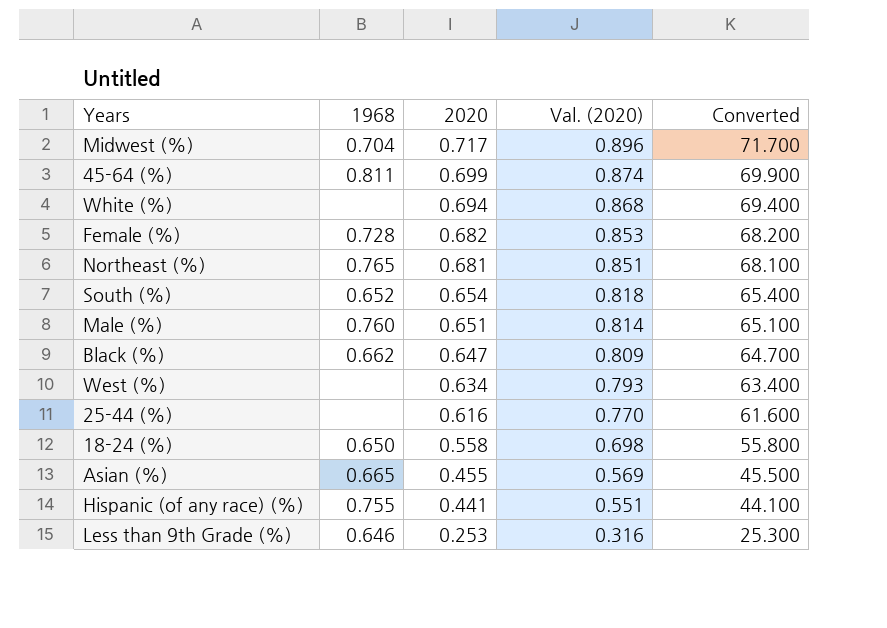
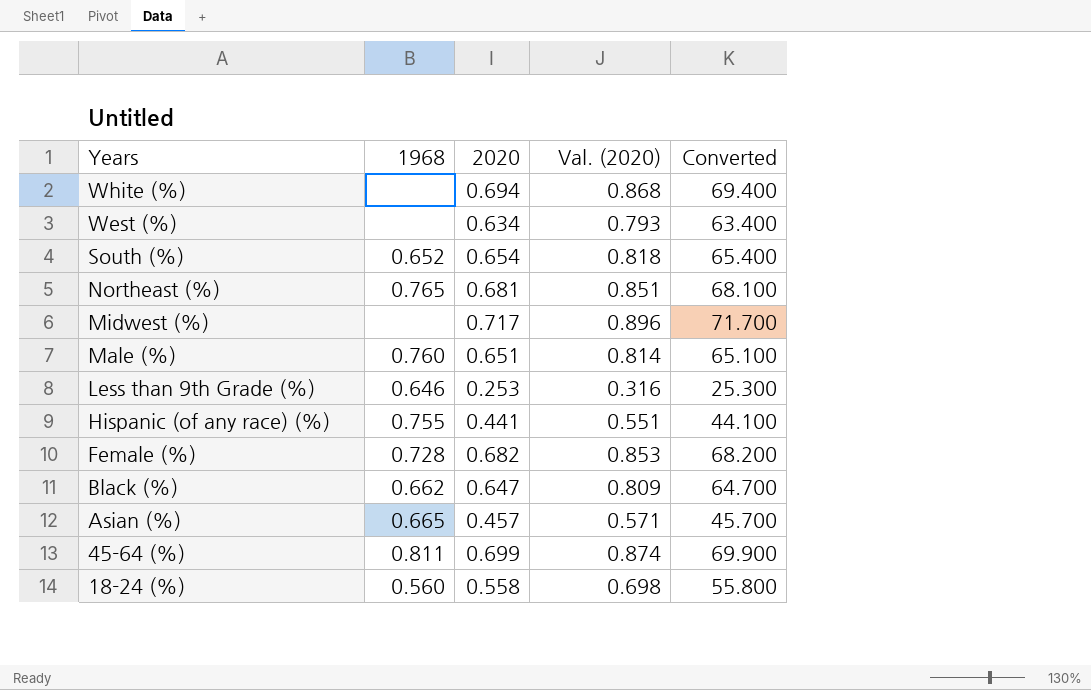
row order: 2020 descending -> Years descending
row 25-44 (%): none | 0.616 | 0.770 | 61.600 -> none
Midwest (%) | 1968: 0.704 -> none
Asian (%) | 2020: 0.455 -> 0.457
Asian (%) | Val. (2020): 0.569 -> 0.571
Asian (%) | Converted: 45.500 -> 45.700
18-24 (%) | 1968: 0.650 -> 0.560

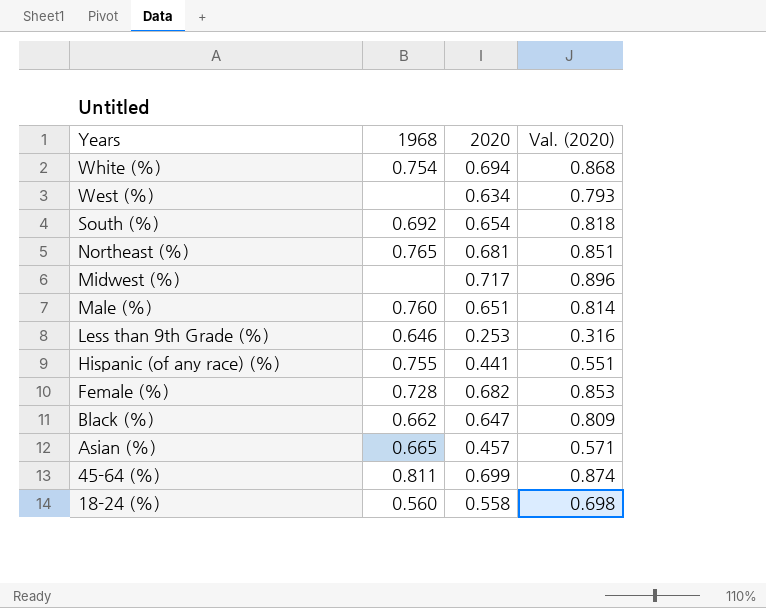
column Converted | formula: [2020] * 100 -> none
White (%) | 1968: none -> 0.754
South (%) | 1968: 0.652 -> 0.692

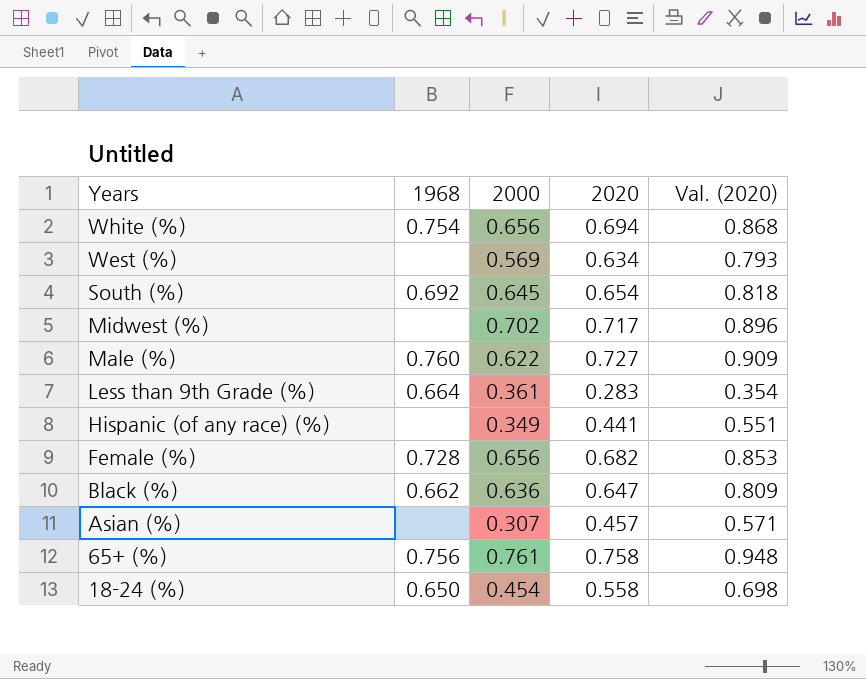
column 2000 | position: none -> 3
row Northeast (%): 0.765 | 0.681 | 0.851 -> none
row 45-64 (%): 0.811 | 0.699 | 0.874 -> none
Male (%) | 2020: 0.651 -> 0.727
Male (%) | Val. (2020): 0.814 -> 0.909
Less than 9th Grade (%) | 1968: 0.646 -> 0.664
Less than 9th Grade (%) | 2020: 0.253 -> 0.283
Less than 9th Grade (%) | Val. (2020): 0.316 -> 0.354
Hispanic (of any race) (%) | 1968: 0.755 -> none
Asian (%) | 1968: 0.665 -> none
row 65+ (%): none -> 0.756 | 0.761 | 0.758 | 0.948
18-24 (%) | 1968: 0.560 -> 0.650

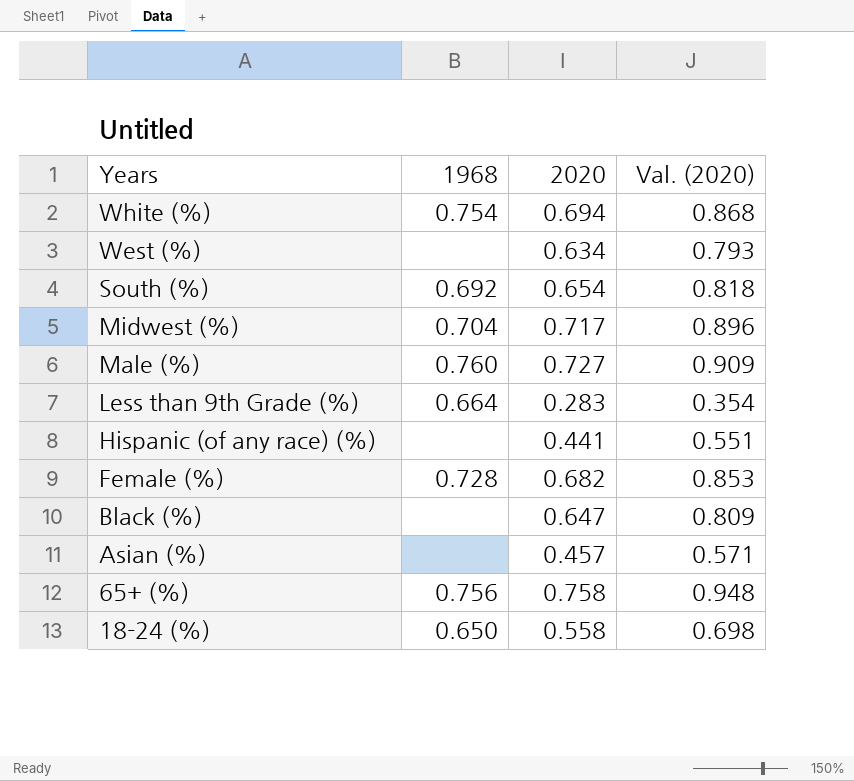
column 2000 | position: 3 -> none
Midwest (%) | 1968: none -> 0.704
Black (%) | 1968: 0.662 -> none

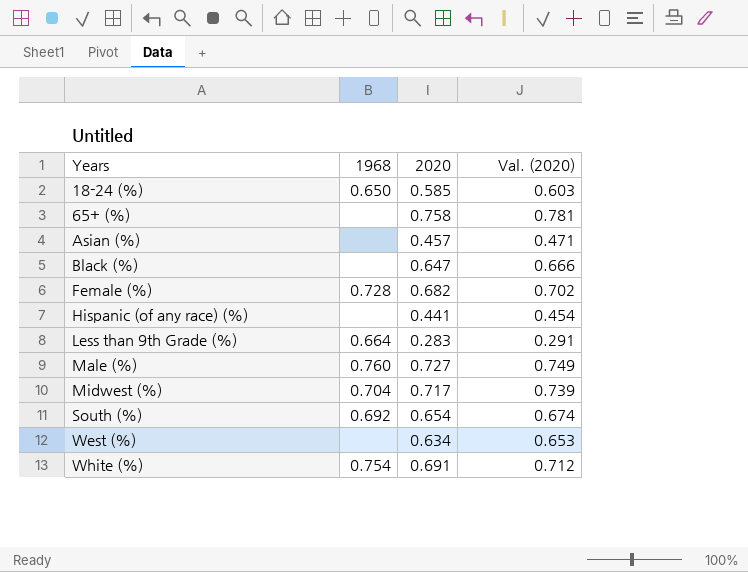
row order: Years descending -> Years ascending
column Val. (2020) | formula: [2020] * 1.25 -> [2020] * 1.03
18-24 (%) | 2020: 0.558 -> 0.585
65+ (%) | 1968: 0.756 -> none
White (%) | 2020: 0.694 -> 0.691

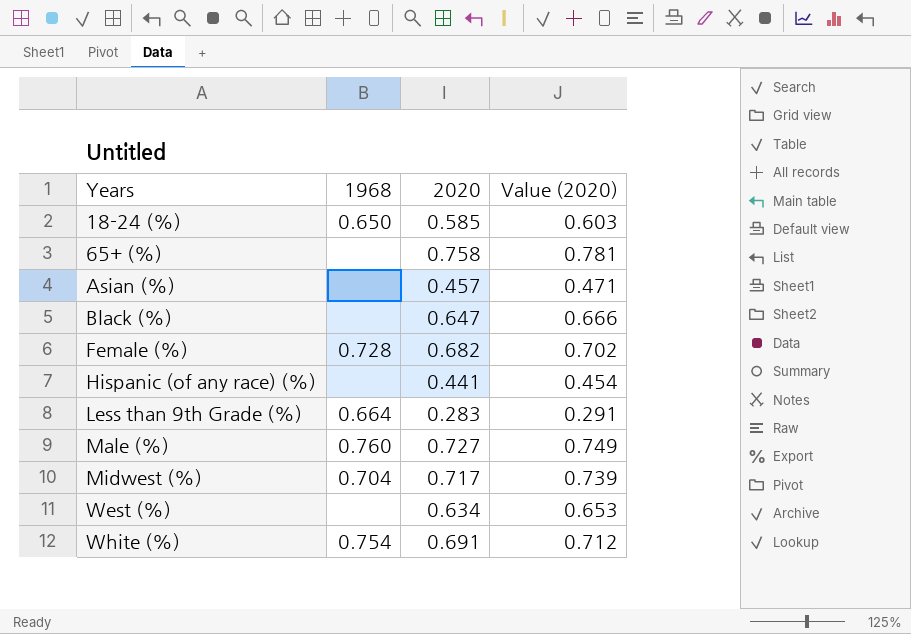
column name: Val. (2020) -> Value (2020)
row South (%): 0.692 | 0.654 | 0.674 -> none

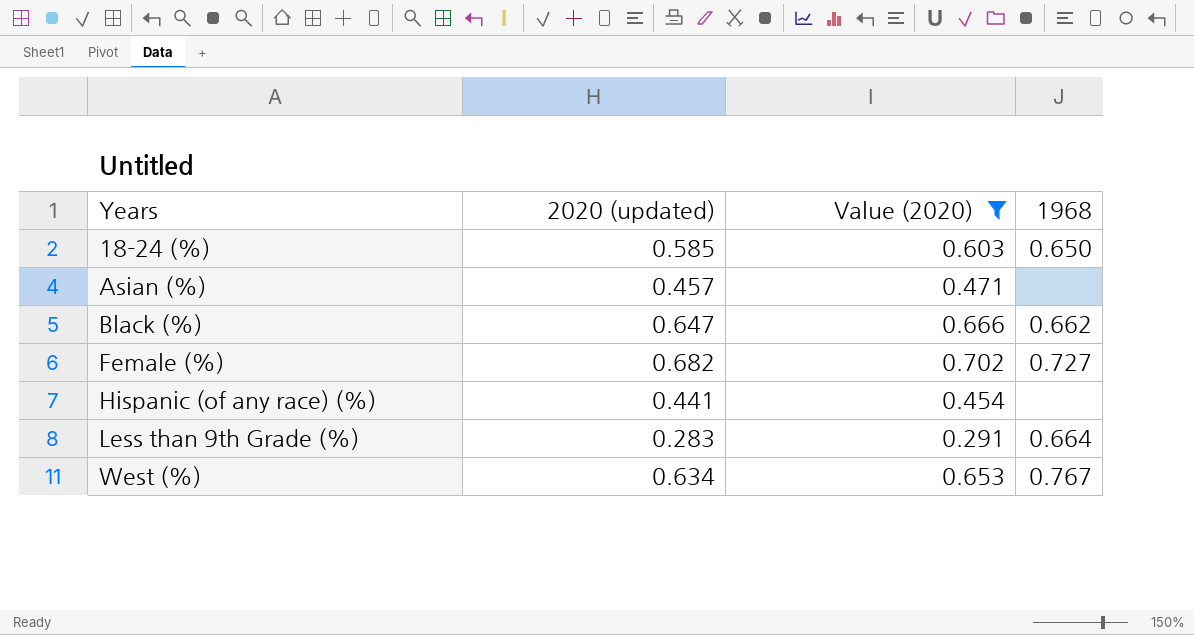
filter: none -> Value (2020) <= 0.702
column name: 2020 -> 2020 (updated)
column 1968 | position: 2 -> 4
Black (%) | 1968: none -> 0.662
Female (%) | 1968: 0.728 -> 0.727
West (%) | 1968: none -> 0.767

